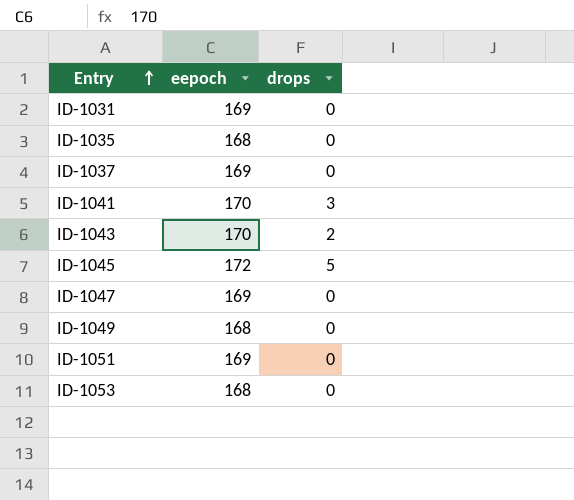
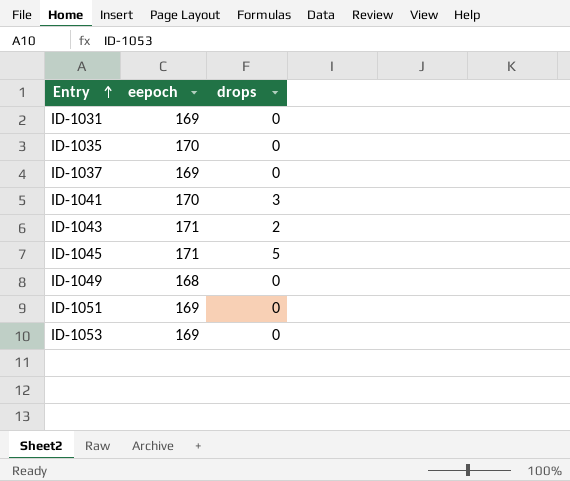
row ID-1047: 169 | 0 -> none
ID-1035 | eepoch: 168 -> 170
ID-1043 | eepoch: 170 -> 171
ID-1045 | eepoch: 172 -> 171
ID-1053 | eepoch: 168 -> 169

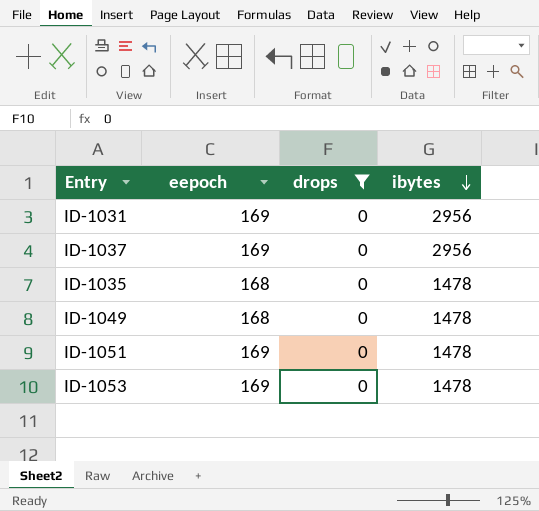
filter: none -> drops = 0
row order: Entry ascending -> ibytes descending
column ibytes | position: none -> 4
ID-1035 | eepoch: 170 -> 168

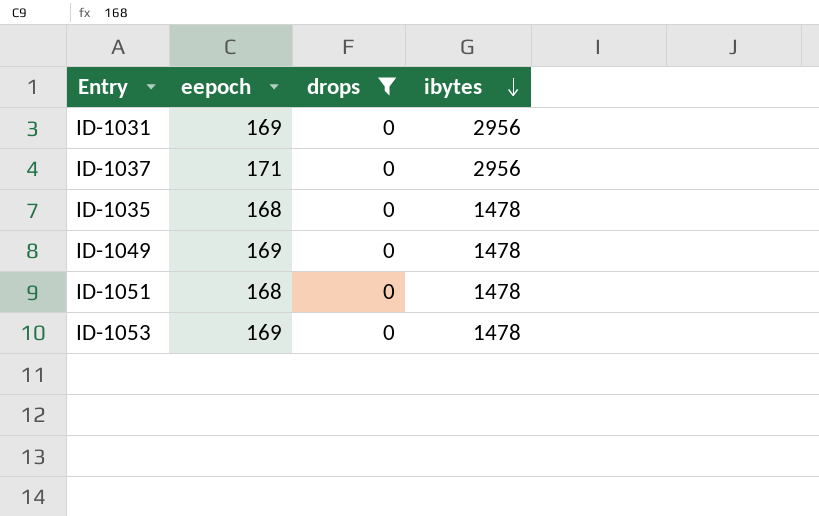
ID-1037 | eepoch: 169 -> 171
ID-1049 | eepoch: 168 -> 169
ID-1051 | eepoch: 169 -> 168

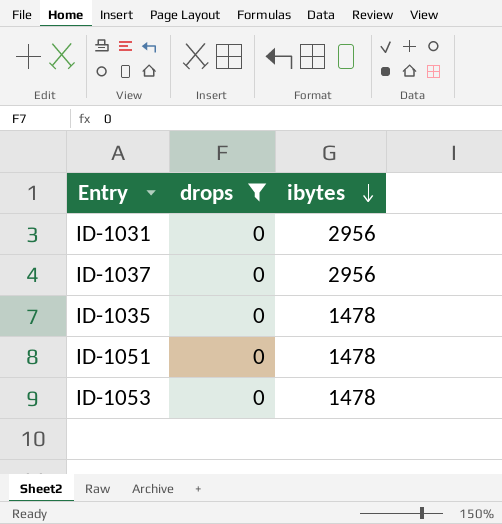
column eepoch | position: 2 -> none
row ID-1049: 169 | 0 | 1478 -> none

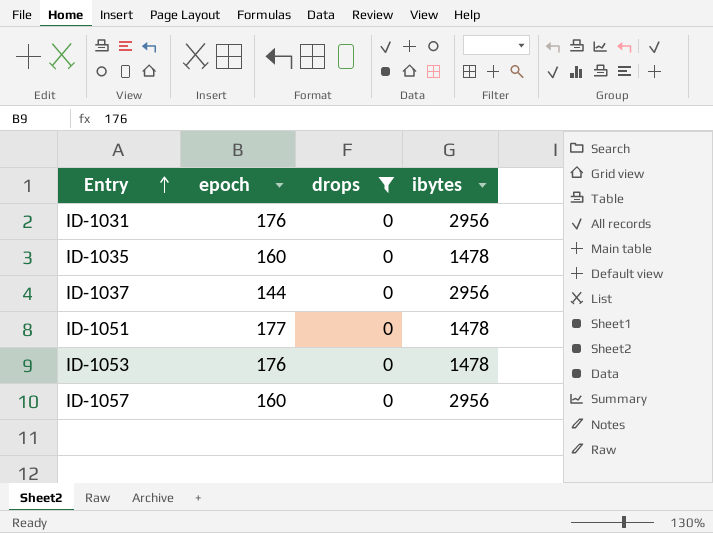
row order: ibytes descending -> Entry ascending
column epoch | position: none -> 2
row ID-1057: none -> 160 | 0 | 2956

